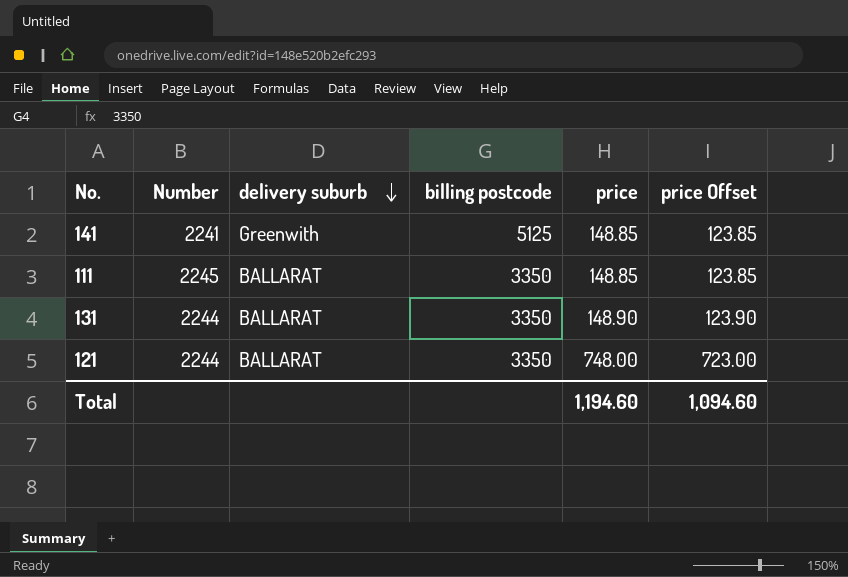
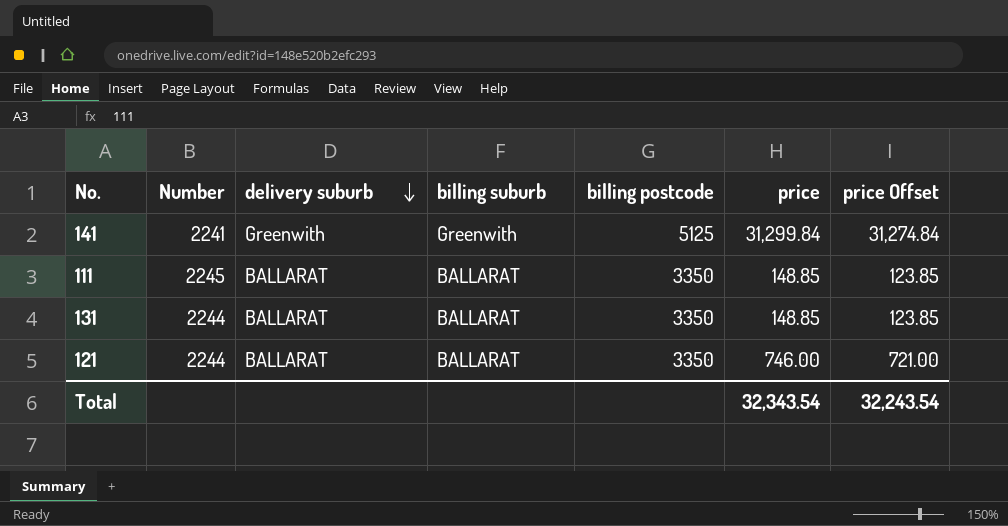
column billing suburb | position: none -> 4
141 | price: 148.85 -> 31,299.84
141 | price Offset: 123.85 -> 31,274.84
131 | price: 148.90 -> 148.85
131 | price Offset: 123.90 -> 123.85
121 | price: 748.00 -> 746.00
121 | price Offset: 723.00 -> 721.00
Total | price: 1,194.60 -> 32,343.54
Total | price Offset: 1,094.60 -> 32,243.54

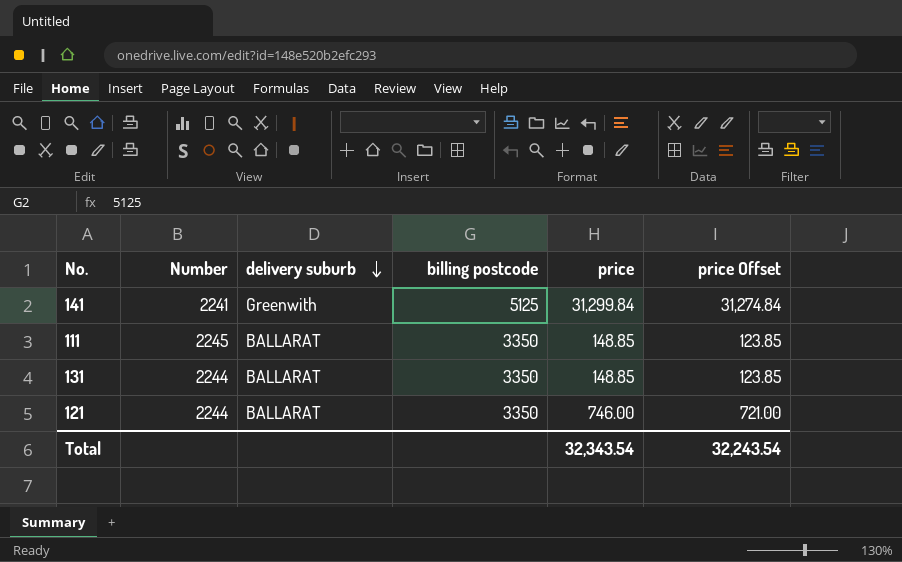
column billing suburb | position: 4 -> none

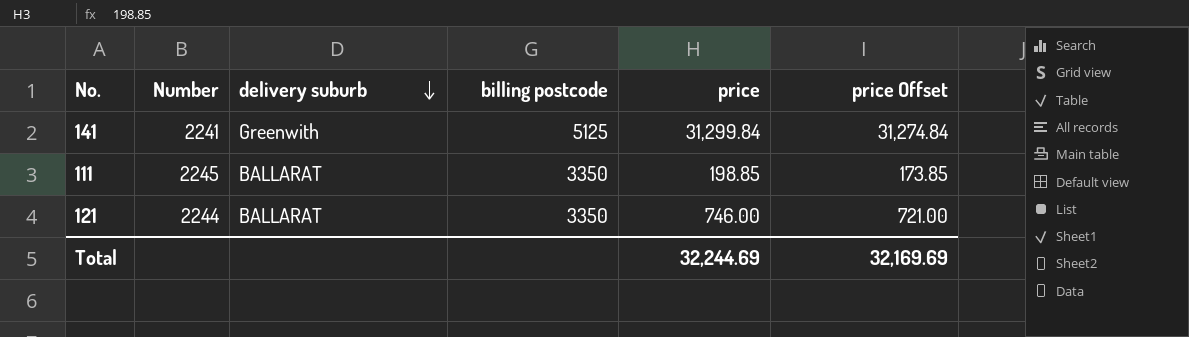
row 131: 2244 | BALLARAT | 3350 | 148.85 | 123.85 -> none
111 | price: 148.85 -> 198.85
111 | price Offset: 123.85 -> 173.85
Total | price: 32,343.54 -> 32,244.69
Total | price Offset: 32,243.54 -> 32,169.69

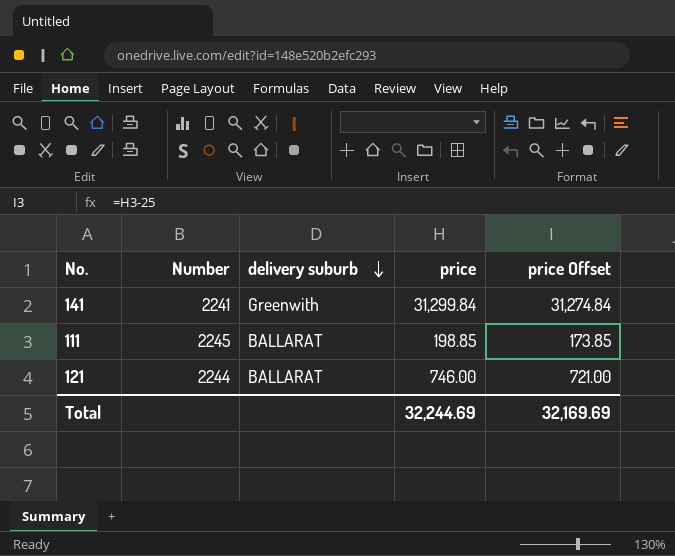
column billing postcode | position: 4 -> none

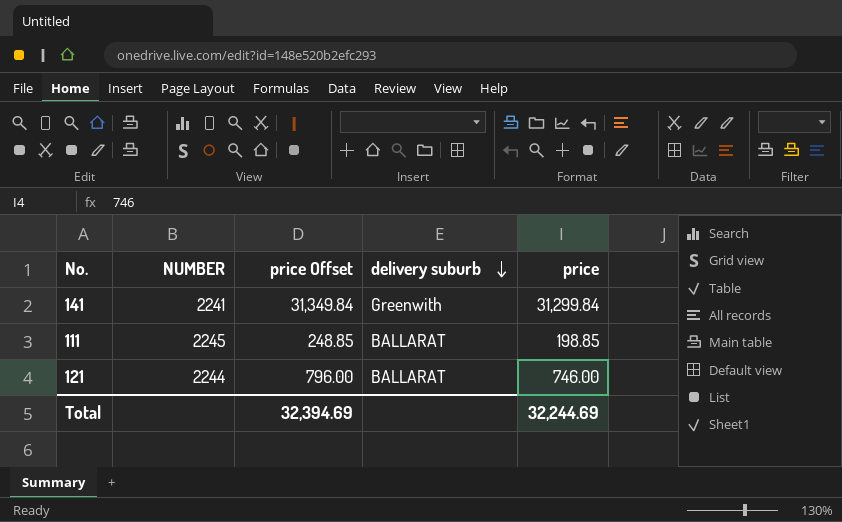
column name: Number -> NUMBER
column price Offset | formula: [price] - 25 -> [price] + 50
column price Offset | position: 5 -> 3
Total | price Offset: 32,169.69 -> 32,394.69

